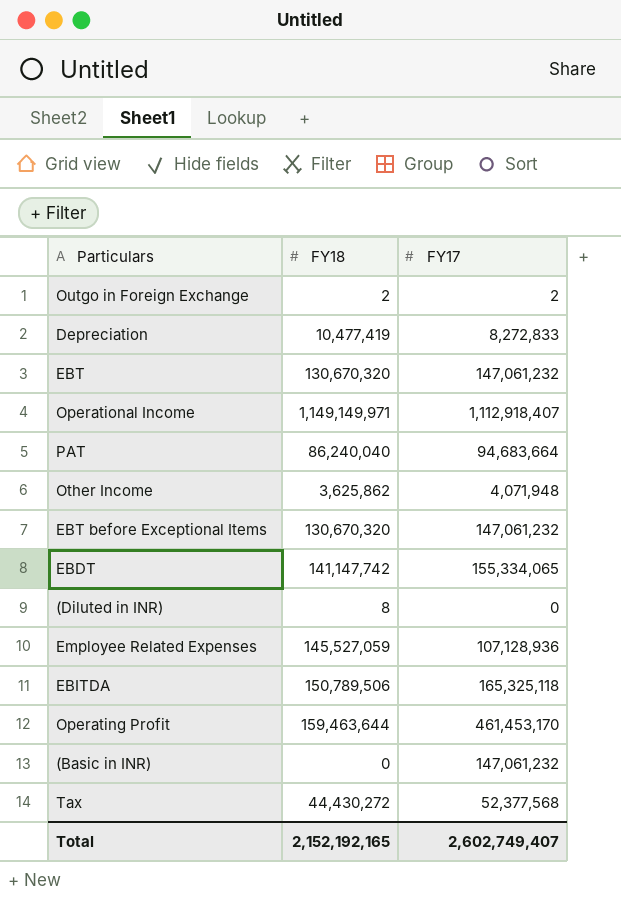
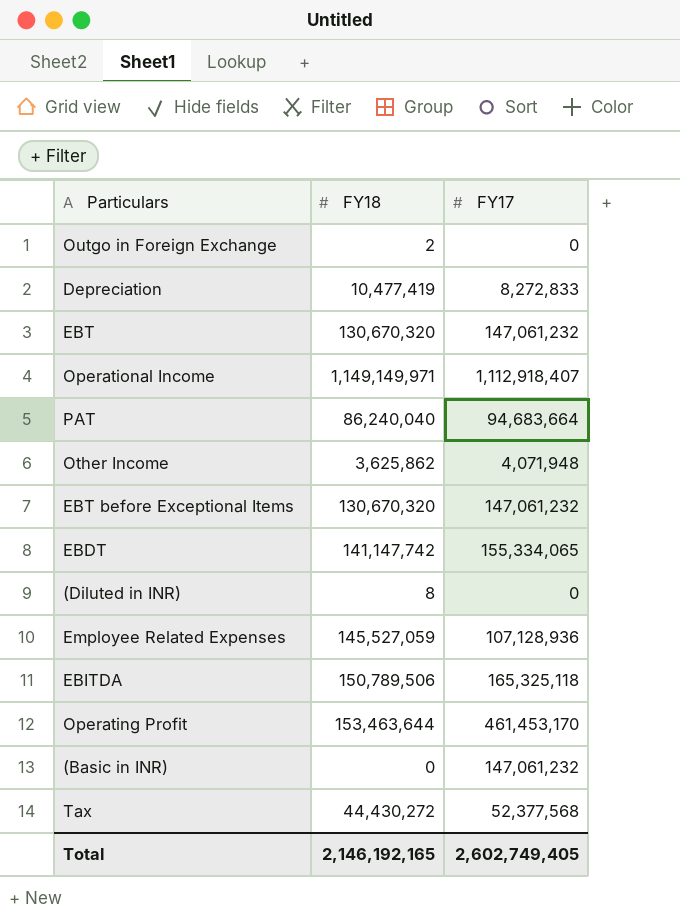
Outgo in Foreign Exchange | FY17: 2 -> 0
Operating Profit | FY18: 159,463,644 -> 153,463,644
Total | FY18: 2,152,192,165 -> 2,146,192,165
Total | FY17: 2,602,749,407 -> 2,602,749,405

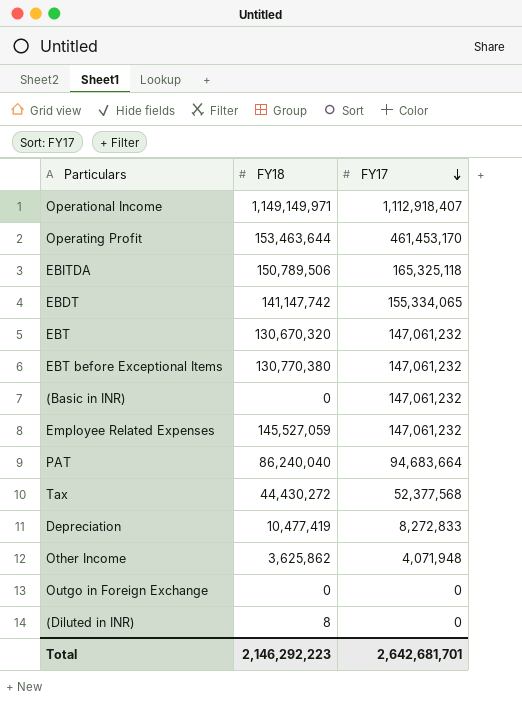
row order: none -> FY17 descending
EBT before Exceptional Items | FY18: 130,670,320 -> 130,770,380
Employee Related Expenses | FY17: 107,128,936 -> 147,061,232
Outgo in Foreign Exchange | FY18: 2 -> 0
Total | FY18: 2,146,192,165 -> 2,146,292,223
Total | FY17: 2,602,749,405 -> 2,642,681,701

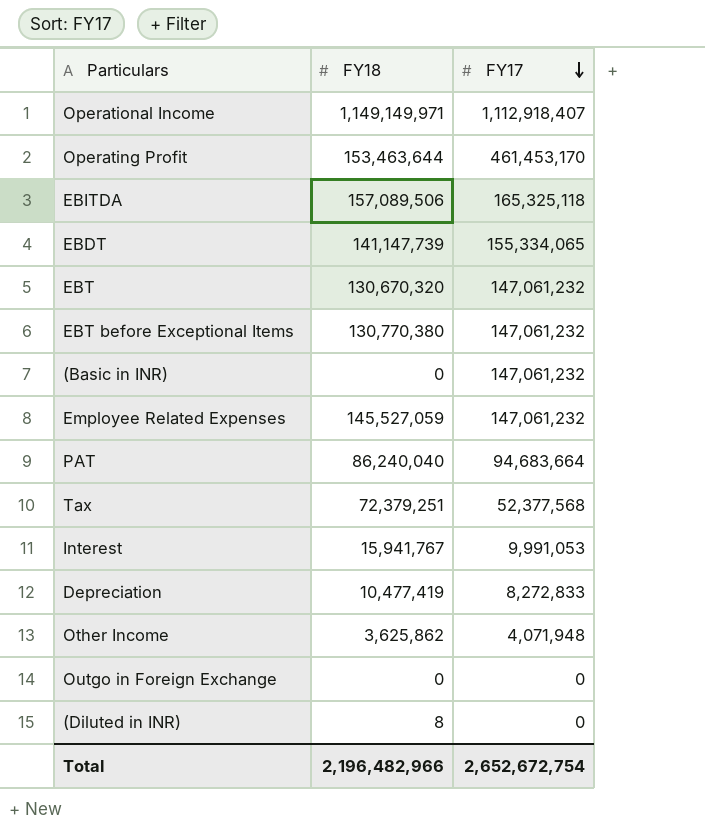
EBITDA | FY18: 150,789,506 -> 157,089,506
EBDT | FY18: 141,147,742 -> 141,147,739
Tax | FY18: 44,430,272 -> 72,379,251
row Interest: none -> 15,941,767 | 9,991,053
Total | FY18: 2,146,292,223 -> 2,196,482,966
Total | FY17: 2,642,681,701 -> 2,652,672,754

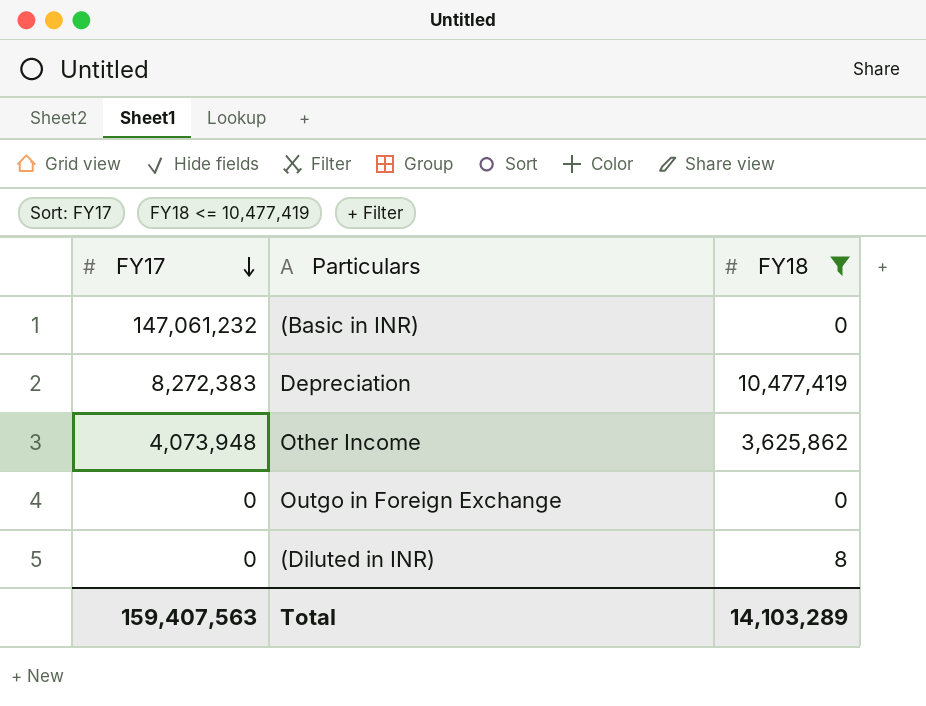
filter: none -> FY18 <= 10,477,419
column FY17 | position: 3 -> 1
Depreciation | FY17: 8,272,833 -> 8,272,383
Other Income | FY17: 4,071,948 -> 4,073,948
Total | FY17: 2,652,672,754 -> 159,407,563
Total | FY18: 2,196,482,966 -> 14,103,289

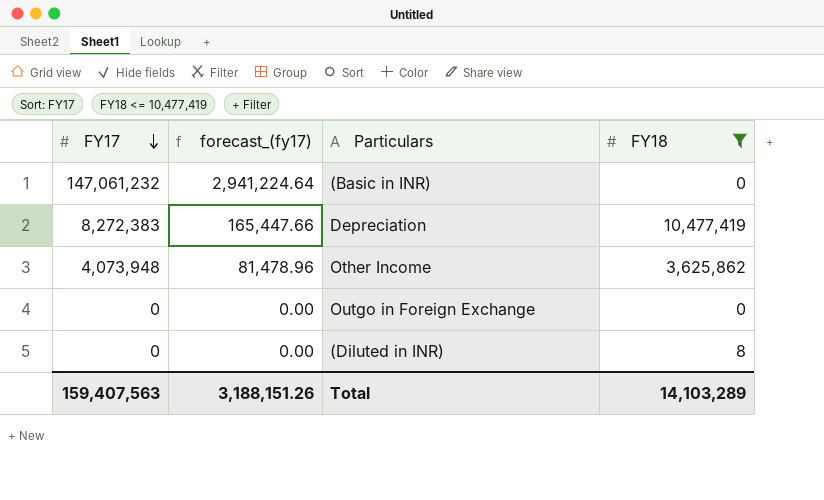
column forecast_(fy17) | formula: none -> [FY17] * 0.02

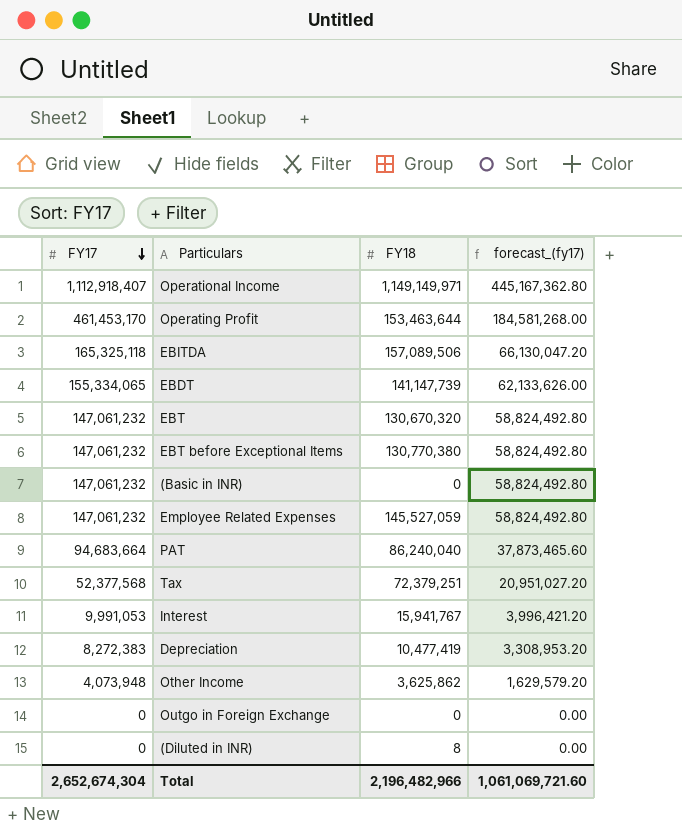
filter: FY18 <= 10,477,419 -> none
column forecast_(fy17) | formula: [FY17] * 0.02 -> [FY17] * 0.4
column forecast_(fy17) | position: 2 -> 4
Total | FY17: 159,407,563 -> 2,652,674,304
Total | FY18: 14,103,289 -> 2,196,482,966
Total | forecast_(fy17): 3,188,151.26 -> 1,061,069,721.60

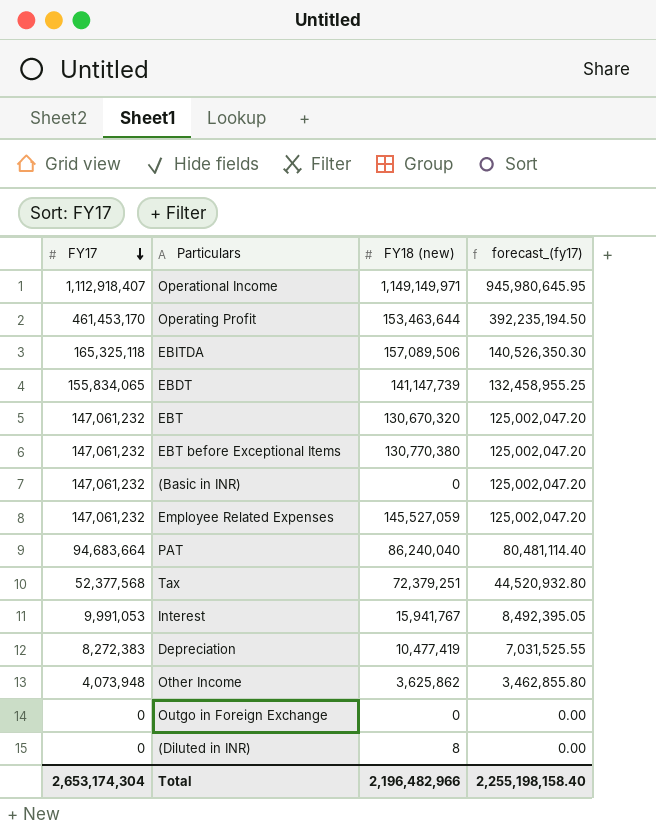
column name: FY18 -> FY18 (new)
column forecast_(fy17) | formula: [FY17] * 0.4 -> [FY17] * 0.85
EBDT | FY17: 155,334,065 -> 155,834,065
Total | FY17: 2,652,674,304 -> 2,653,174,304
Total | forecast_(fy17): 1,061,069,721.60 -> 2,255,198,158.40

